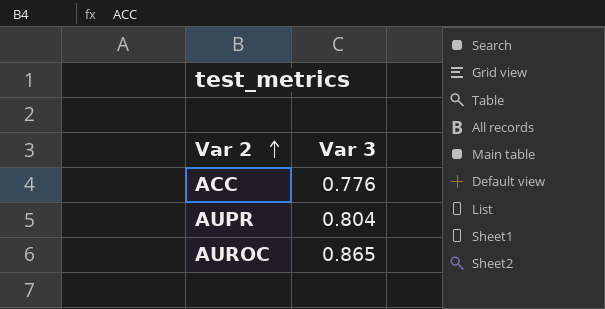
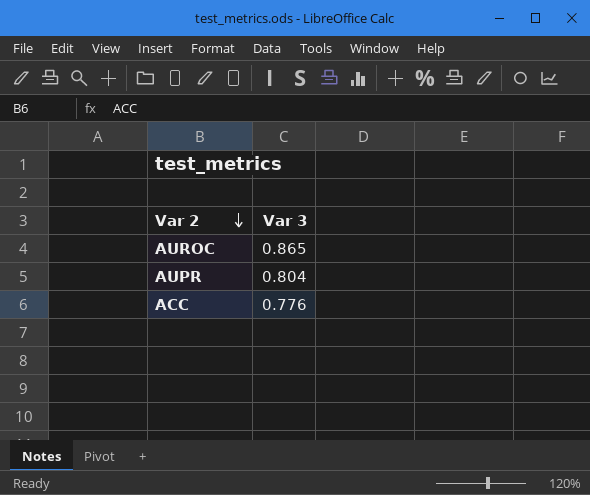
row order: Var 2 ascending -> Var 2 descending

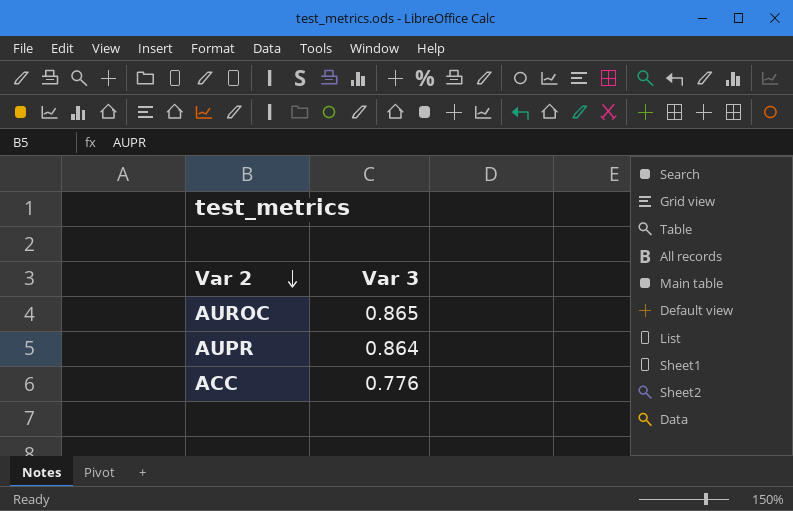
AUPR | Var 3: 0.804 -> 0.864

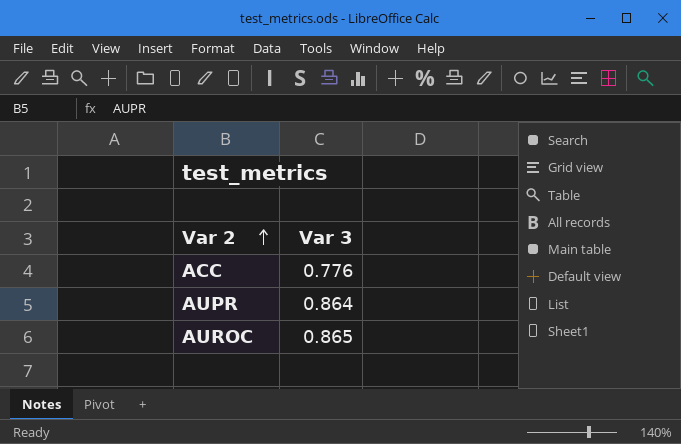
row order: Var 2 descending -> Var 2 ascending

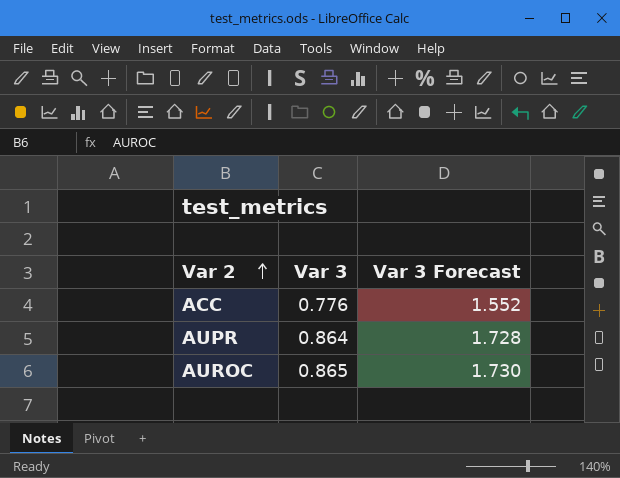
column Var 3 Forecast | formula: none -> [Var 3] * 2

